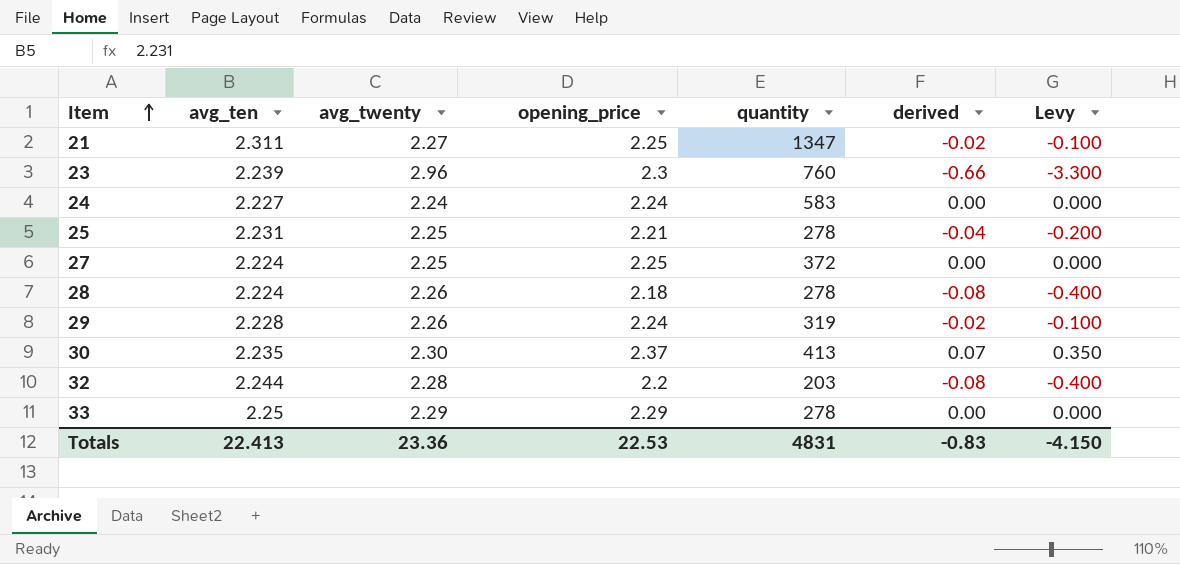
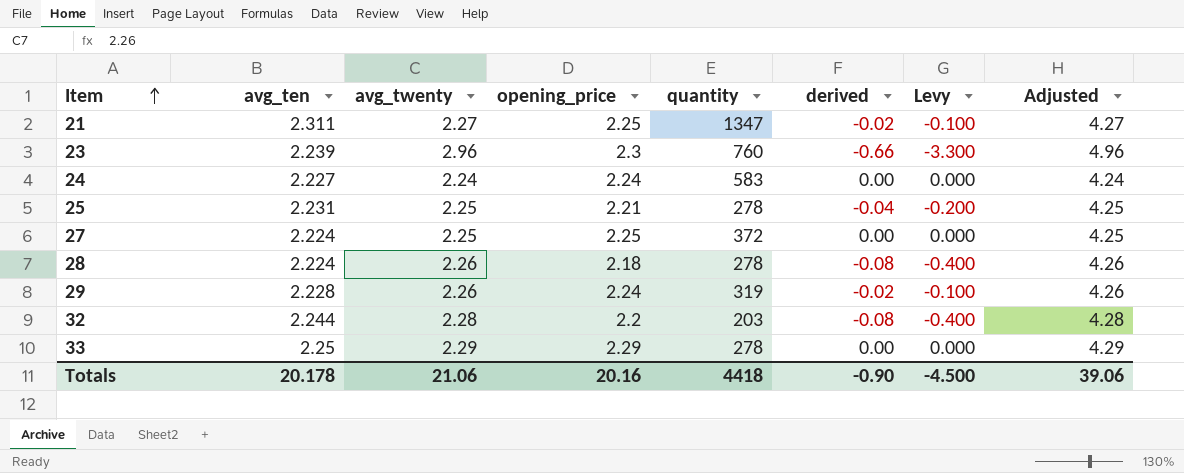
column Adjusted | formula: none -> [avg_twenty] + 2
row 30: 2.235 | 2.30 | 2.37 | 413 | 0.07 | 0.350 -> none
Totals | avg_ten: 22.413 -> 20.178
Totals | avg_twenty: 23.36 -> 21.06
Totals | opening_price: 22.53 -> 20.16
Totals | quantity: 4831 -> 4418
Totals | derived: -0.83 -> -0.90
Totals | Levy: -4.150 -> -4.500

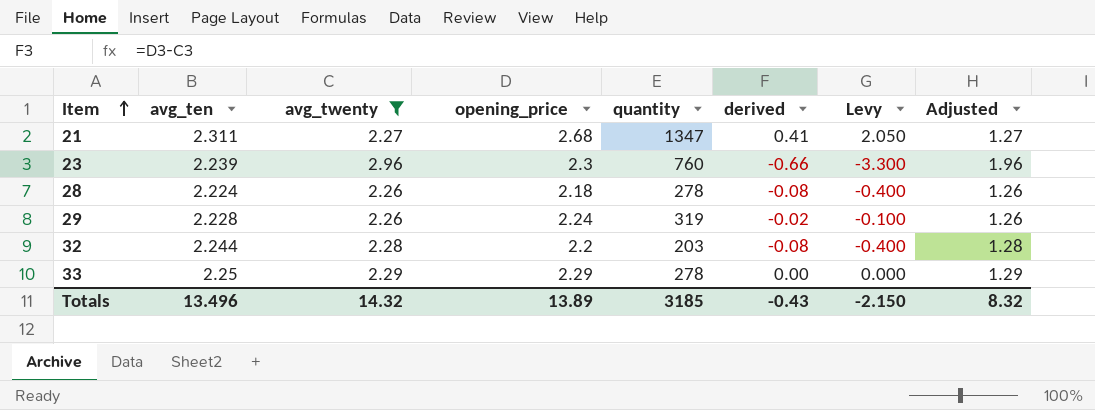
filter: none -> avg_twenty >= 2.26
column Adjusted | formula: [avg_twenty] + 2 -> [avg_twenty] - 1
21 | opening_price: 2.25 -> 2.68
21 | derived: -0.02 -> 0.41
21 | Levy: -0.100 -> 2.050
Totals | avg_ten: 20.178 -> 13.496
Totals | avg_twenty: 21.06 -> 14.32
Totals | opening_price: 20.16 -> 13.89
Totals | quantity: 4418 -> 3185
Totals | derived: -0.90 -> -0.43
Totals | Levy: -4.500 -> -2.150
Totals | Adjusted: 39.06 -> 8.32

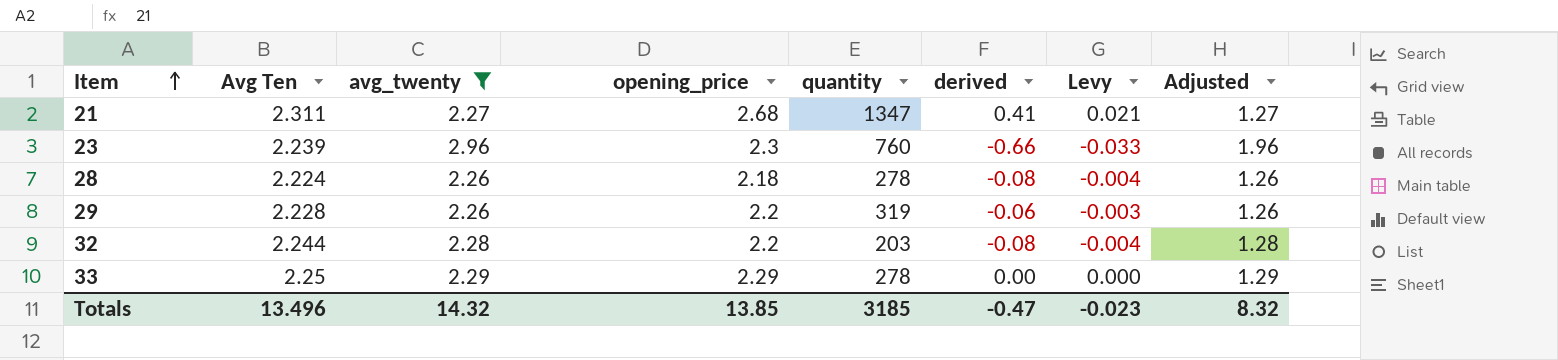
column name: avg_ten -> Avg Ten
column Levy | formula: [derived] * 5 -> [derived] * 0.05
29 | opening_price: 2.24 -> 2.2
29 | derived: -0.02 -> -0.06
Totals | opening_price: 13.89 -> 13.85
Totals | derived: -0.43 -> -0.47
Totals | Levy: -2.150 -> -0.023

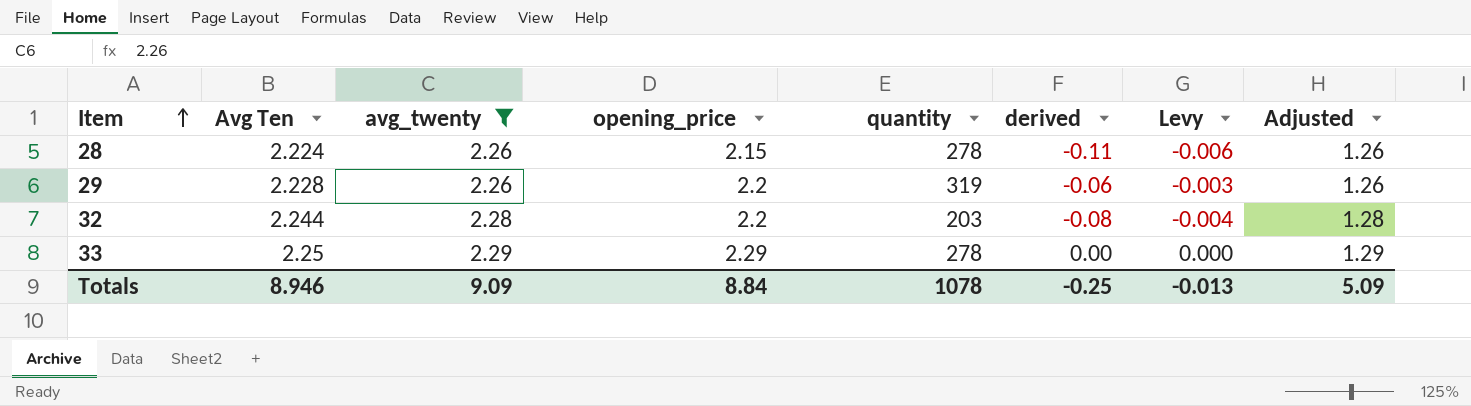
row 21: 2.311 | 2.27 | 2.68 | 1347 | 0.41 | 0.021 | 1.27 -> none
row 23: 2.239 | 2.96 | 2.3 | 760 | -0.66 | -0.033 | 1.96 -> none
28 | opening_price: 2.18 -> 2.15
28 | derived: -0.08 -> -0.11
28 | Levy: -0.004 -> -0.006
Totals | Avg Ten: 13.496 -> 8.946
Totals | avg_twenty: 14.32 -> 9.09
Totals | opening_price: 13.85 -> 8.84
Totals | quantity: 3185 -> 1078
Totals | derived: -0.47 -> -0.25
Totals | Levy: -0.023 -> -0.013
Totals | Adjusted: 8.32 -> 5.09

